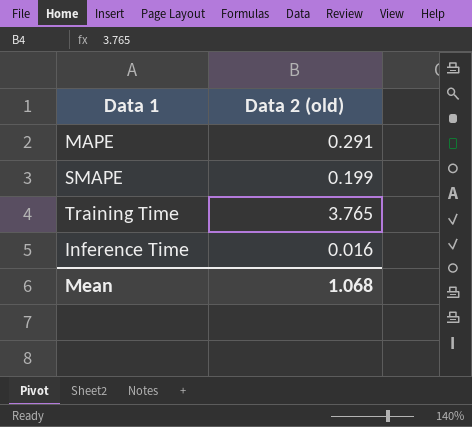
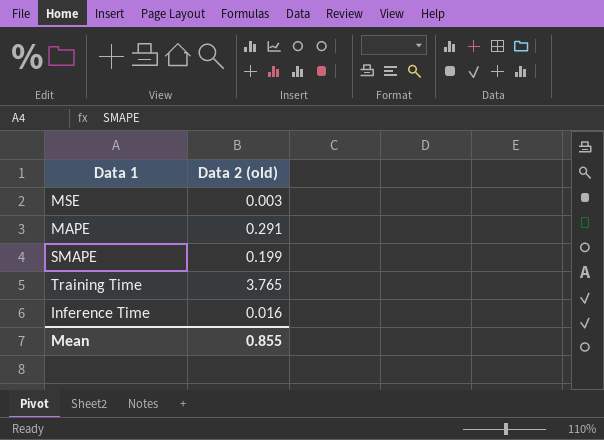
row MSE: none -> 0.003
Mean | Data 2 (old): 1.068 -> 0.855

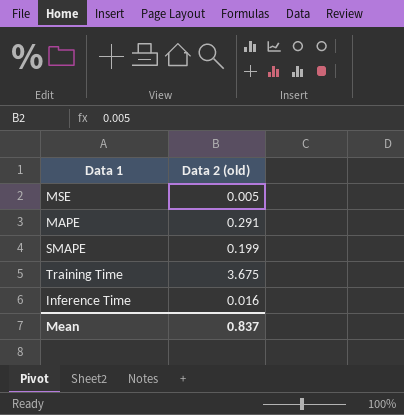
MSE | Data 2 (old): 0.003 -> 0.005
Training Time | Data 2 (old): 3.765 -> 3.675
Mean | Data 2 (old): 0.855 -> 0.837

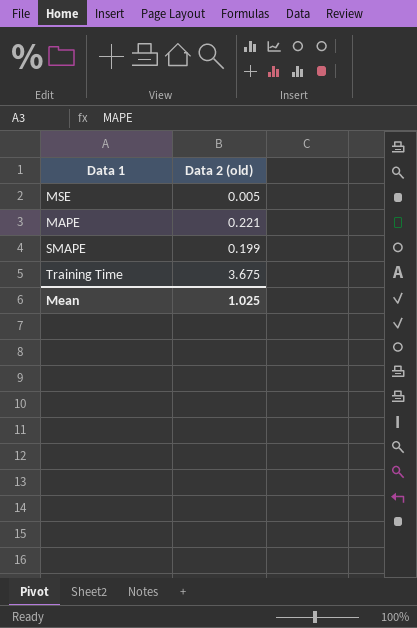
row Inference Time: 0.016 -> none
MAPE | Data 2 (old): 0.291 -> 0.221
Mean | Data 2 (old): 0.837 -> 1.025

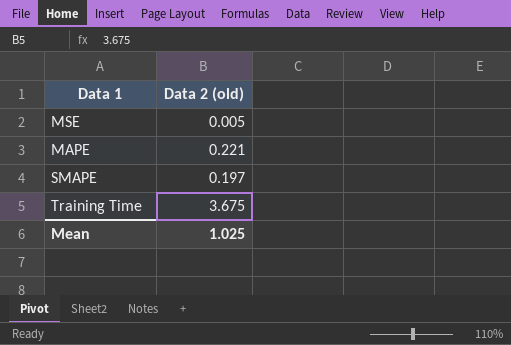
SMAPE | Data 2 (old): 0.199 -> 0.197

